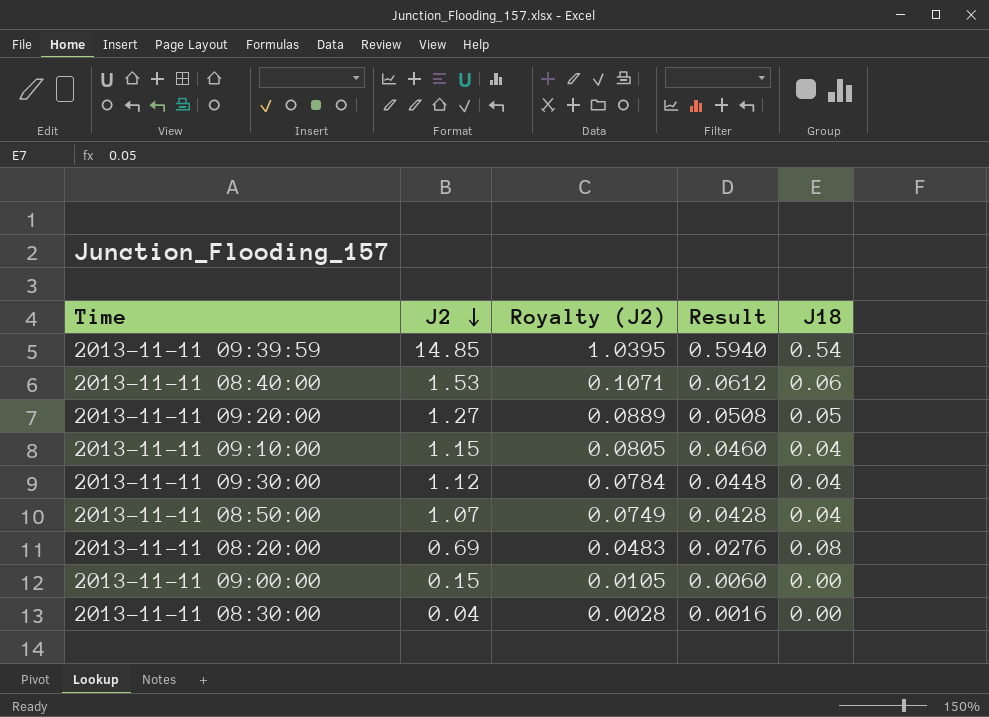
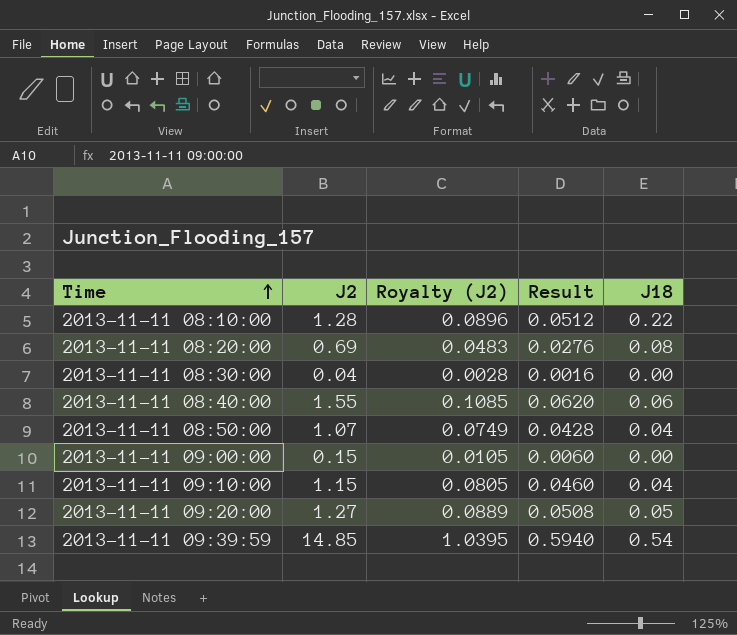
row order: J2 descending -> Time ascending
row 2013-11-11 09:30:00: 1.12 | 0.0784 | 0.0448 | 0.04 -> none
row 2013-11-11 08:10:00: none -> 1.28 | 0.0896 | 0.0512 | 0.22
2013-11-11 08:40:00 | J2: 1.53 -> 1.55
2013-11-11 08:40:00 | Royalty (J2): 0.1071 -> 0.1085
2013-11-11 08:40:00 | Result: 0.0612 -> 0.0620

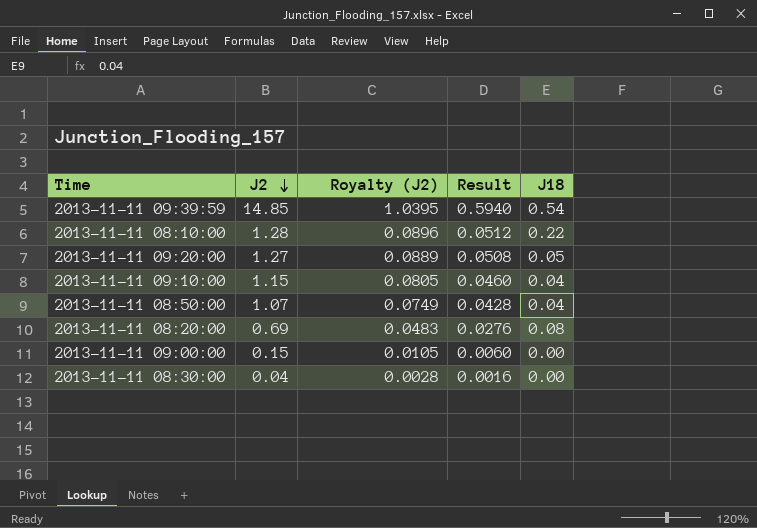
row order: Time ascending -> J2 descending
row 2013-11-11 08:40:00: 1.55 | 0.1085 | 0.0620 | 0.06 -> none

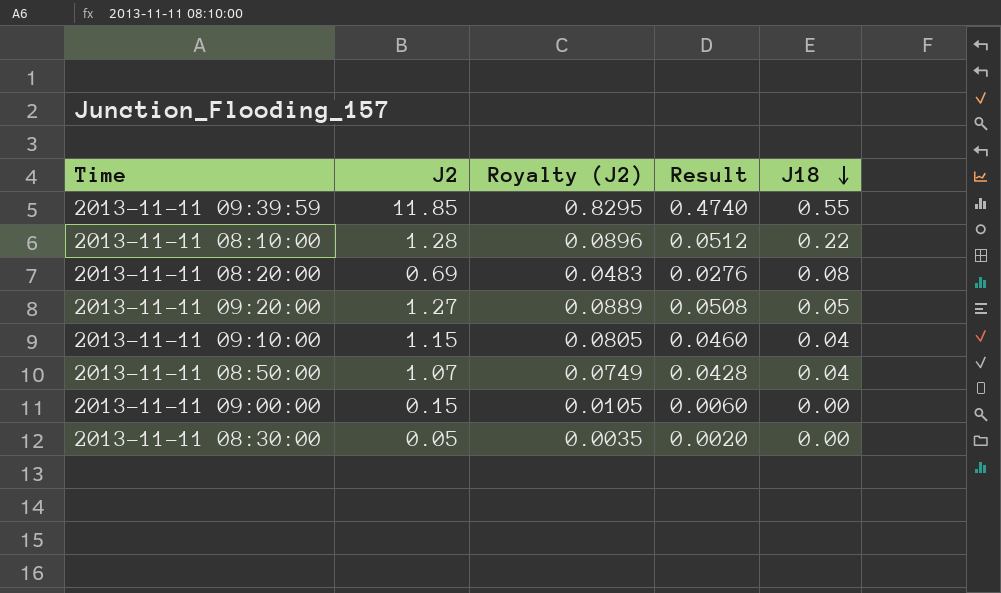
row order: J2 descending -> J18 descending
2013-11-11 09:39:59 | J2: 14.85 -> 11.85
2013-11-11 09:39:59 | Royalty (J2): 1.0395 -> 0.8295
2013-11-11 09:39:59 | Result: 0.5940 -> 0.4740
2013-11-11 09:39:59 | J18: 0.54 -> 0.55
2013-11-11 08:30:00 | J2: 0.04 -> 0.05
2013-11-11 08:30:00 | Royalty (J2): 0.0028 -> 0.0035
2013-11-11 08:30:00 | Result: 0.0016 -> 0.0020

